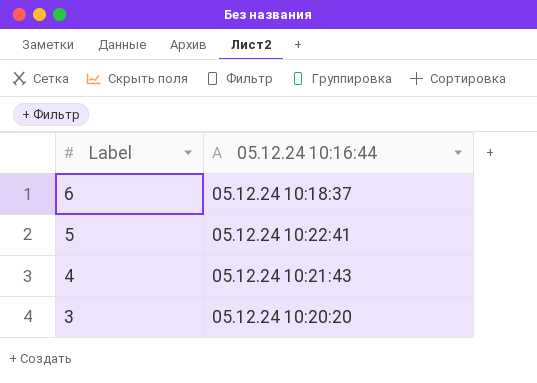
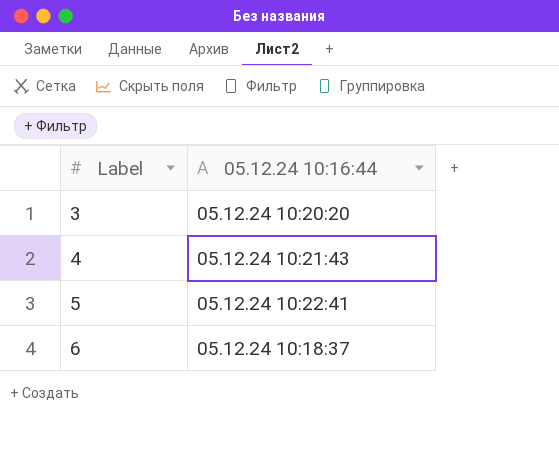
row order: Label descending -> Label ascending

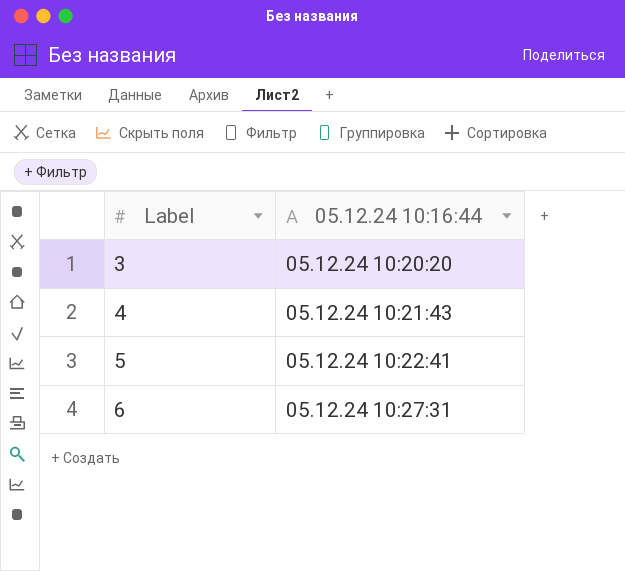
6 | 05.12.24 10:16:44: 05.12.24 10:18:37 -> 05.12.24 10:27:31

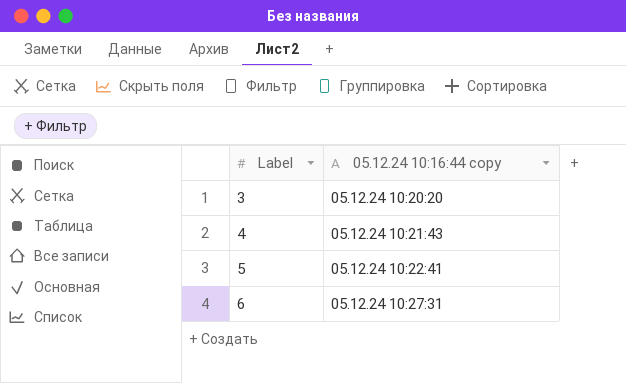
column name: 05.12.24 10:16:44 -> 05.12.24 10:16:44 copy

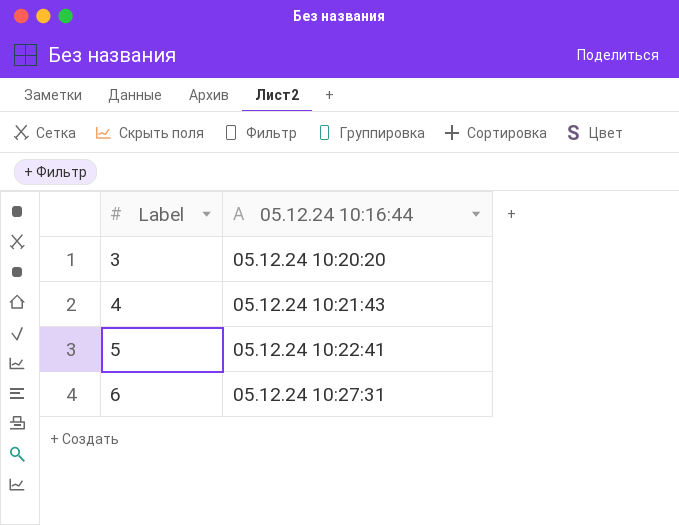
column name: 05.12.24 10:16:44 copy -> 05.12.24 10:16:44

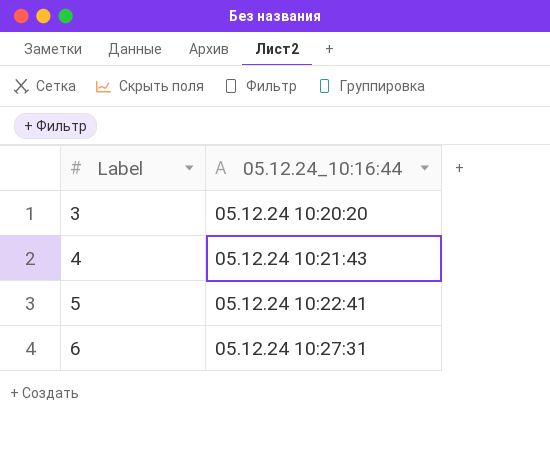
column name: 05.12.24 10:16:44 -> 05.12.24_10:16:44

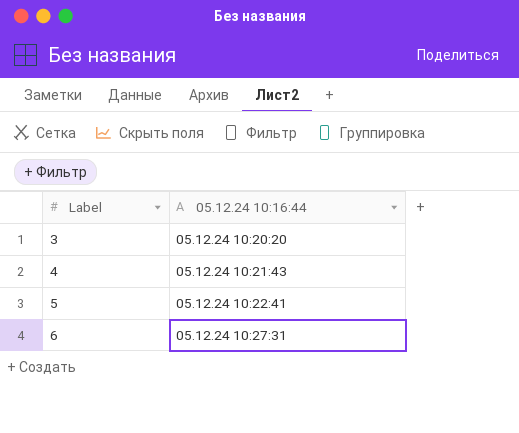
column name: 05.12.24_10:16:44 -> 05.12.24 10:16:44

